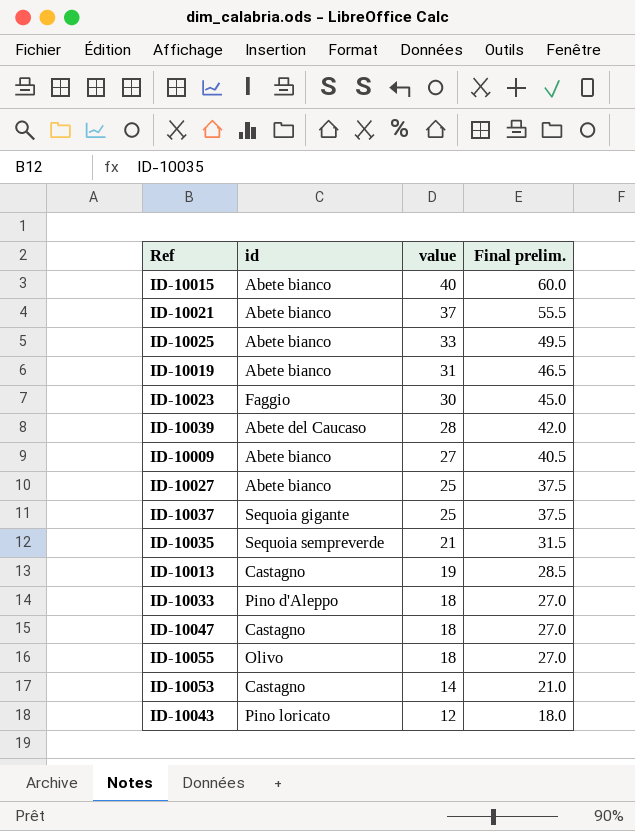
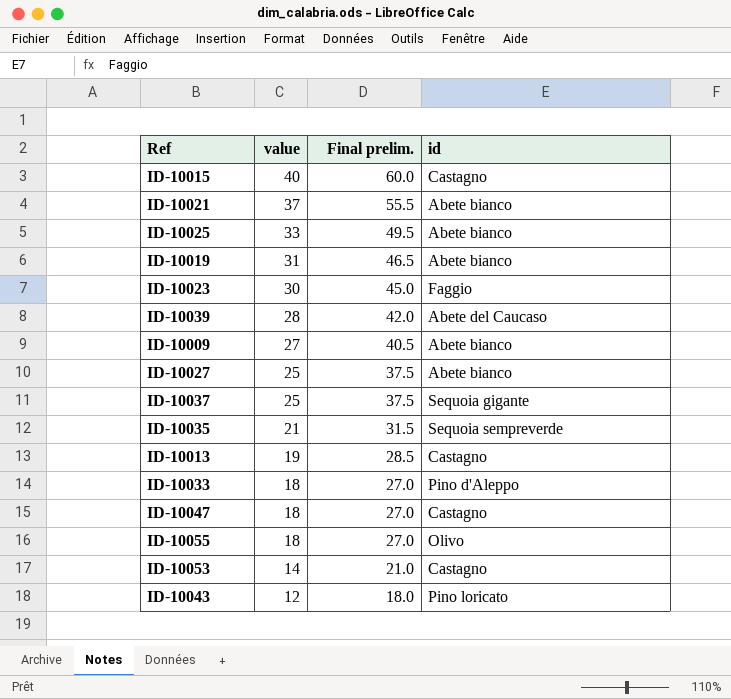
column id | position: 2 -> 4
ID-10015 | id: Abete bianco -> Castagno

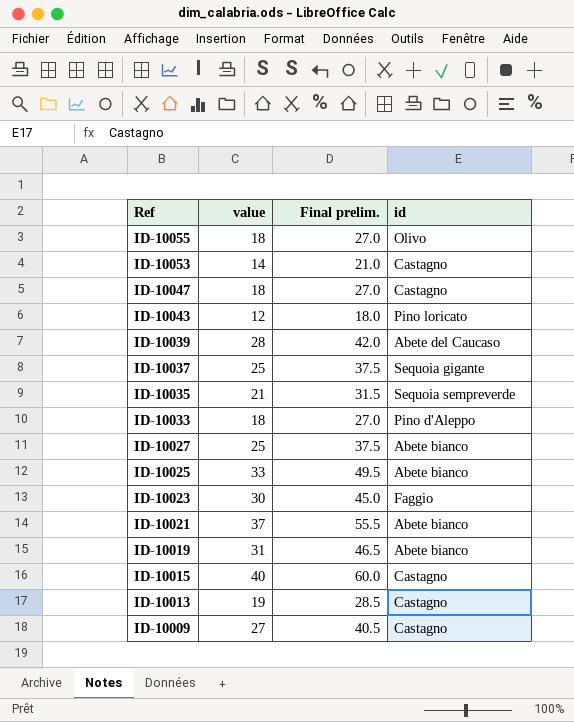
row order: value descending -> Ref descending
ID-10009 | id: Abete bianco -> Castagno

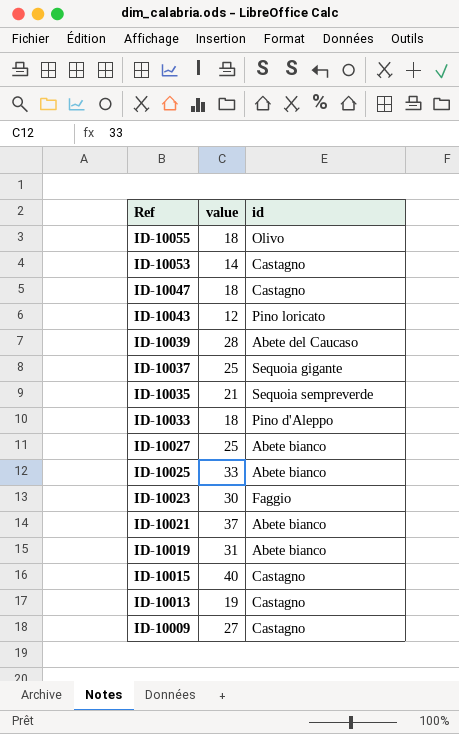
column Final prelim. | formula: [value] * 1.5 -> none

